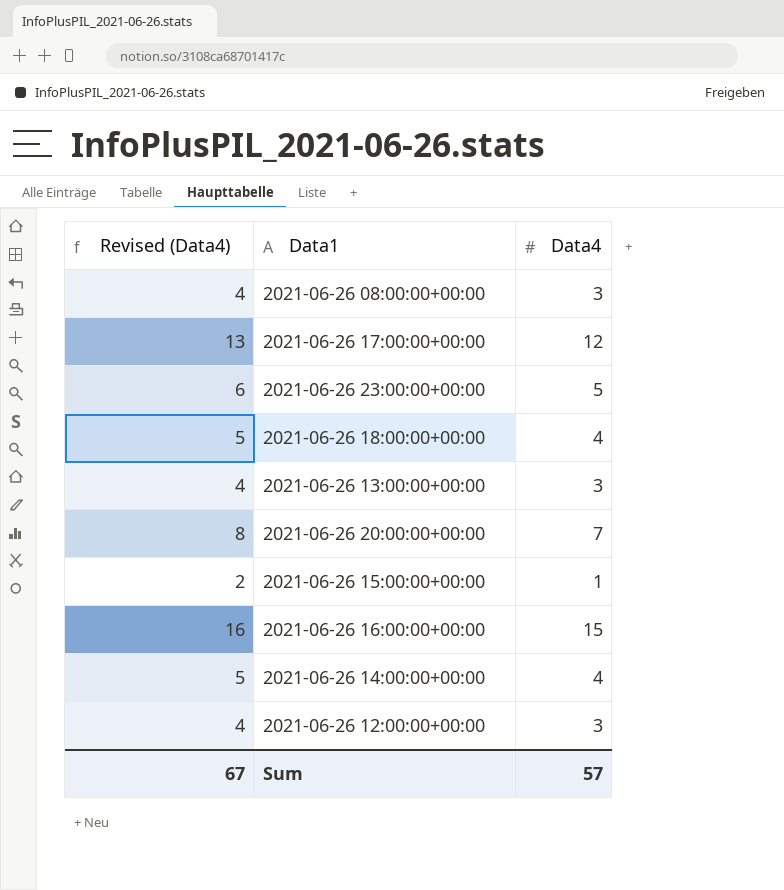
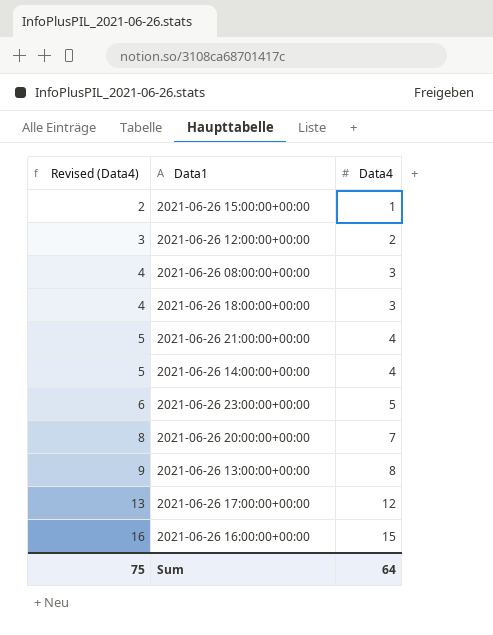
row order: none -> Revised (Data4) ascending
2021-06-26 12:00:00+00:00 | Revised (Data4): 4 -> 3
2021-06-26 12:00:00+00:00 | Data4: 3 -> 2
2021-06-26 18:00:00+00:00 | Revised (Data4): 5 -> 4
2021-06-26 18:00:00+00:00 | Data4: 4 -> 3
row 2021-06-26 21:00:00+00:00: none -> 5 | 4
2021-06-26 13:00:00+00:00 | Revised (Data4): 4 -> 9
2021-06-26 13:00:00+00:00 | Data4: 3 -> 8
Sum | Revised (Data4): 67 -> 75
Sum | Data4: 57 -> 64

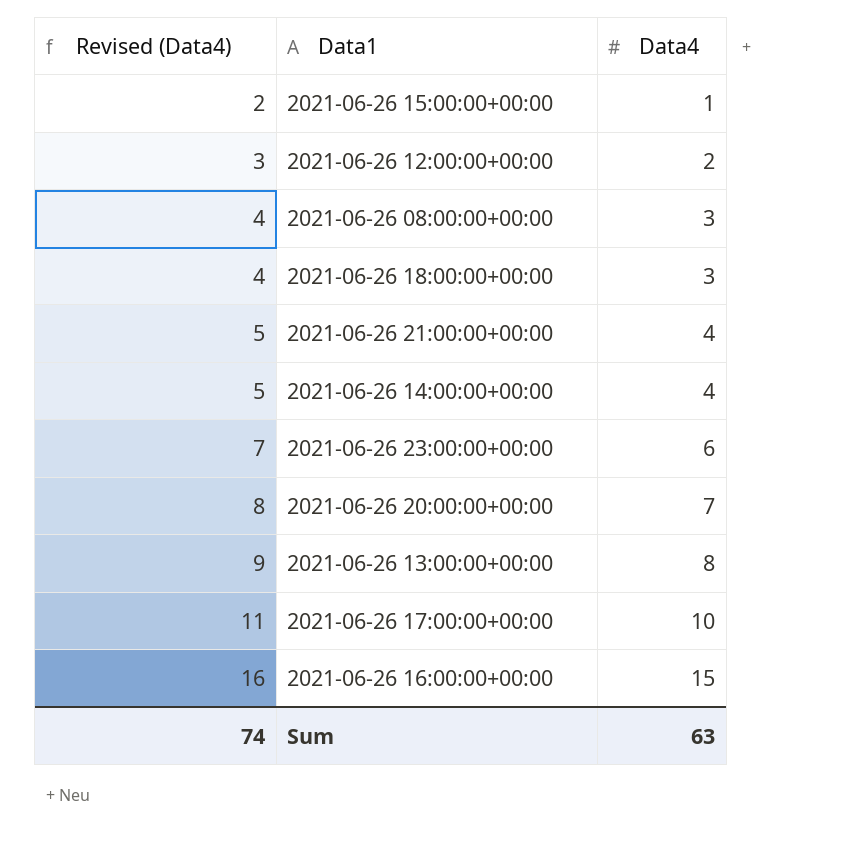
2021-06-26 23:00:00+00:00 | Revised (Data4): 6 -> 7
2021-06-26 23:00:00+00:00 | Data4: 5 -> 6
2021-06-26 17:00:00+00:00 | Revised (Data4): 13 -> 11
2021-06-26 17:00:00+00:00 | Data4: 12 -> 10
Sum | Revised (Data4): 75 -> 74
Sum | Data4: 64 -> 63

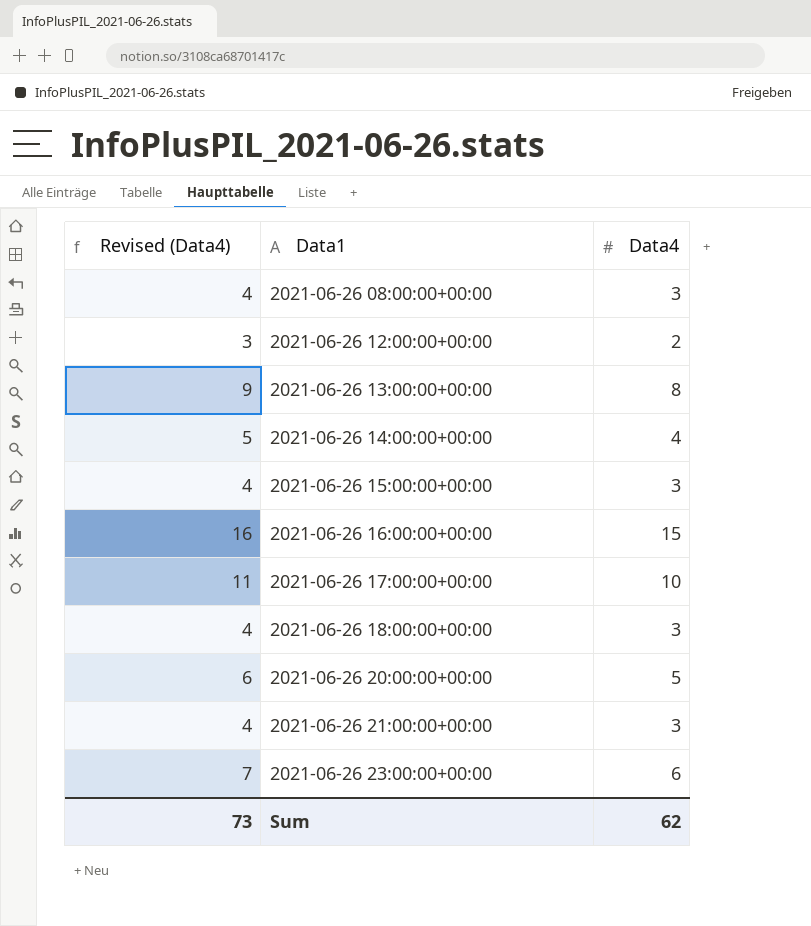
row order: Revised (Data4) ascending -> Data1 ascending
2021-06-26 15:00:00+00:00 | Revised (Data4): 2 -> 4
2021-06-26 15:00:00+00:00 | Data4: 1 -> 3
2021-06-26 20:00:00+00:00 | Revised (Data4): 8 -> 6
2021-06-26 20:00:00+00:00 | Data4: 7 -> 5
2021-06-26 21:00:00+00:00 | Revised (Data4): 5 -> 4
2021-06-26 21:00:00+00:00 | Data4: 4 -> 3
Sum | Revised (Data4): 74 -> 73
Sum | Data4: 63 -> 62

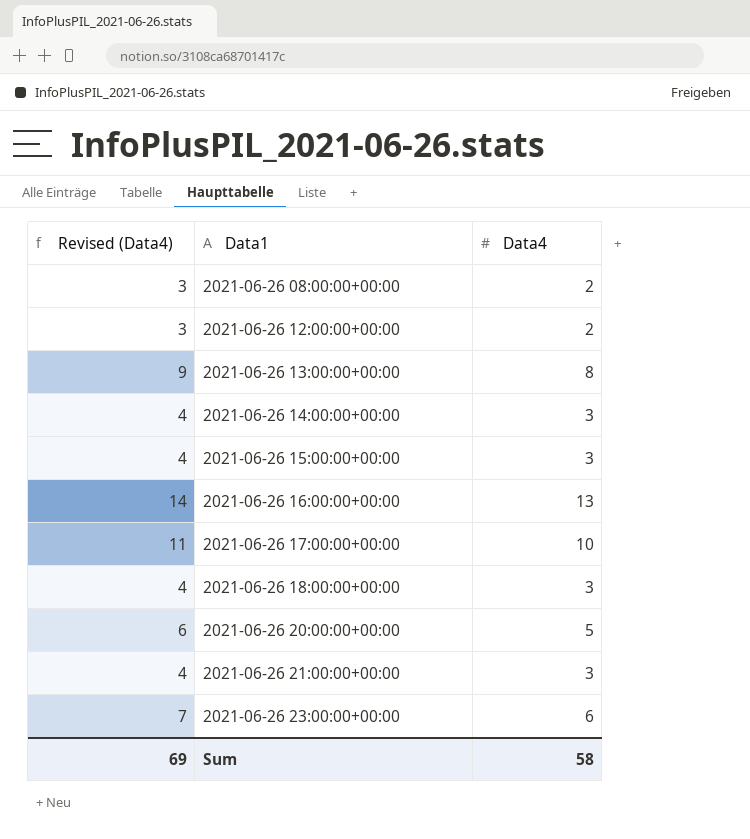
2021-06-26 08:00:00+00:00 | Revised (Data4): 4 -> 3
2021-06-26 08:00:00+00:00 | Data4: 3 -> 2
2021-06-26 14:00:00+00:00 | Revised (Data4): 5 -> 4
2021-06-26 14:00:00+00:00 | Data4: 4 -> 3
2021-06-26 16:00:00+00:00 | Revised (Data4): 16 -> 14
2021-06-26 16:00:00+00:00 | Data4: 15 -> 13
Sum | Revised (Data4): 73 -> 69
Sum | Data4: 62 -> 58

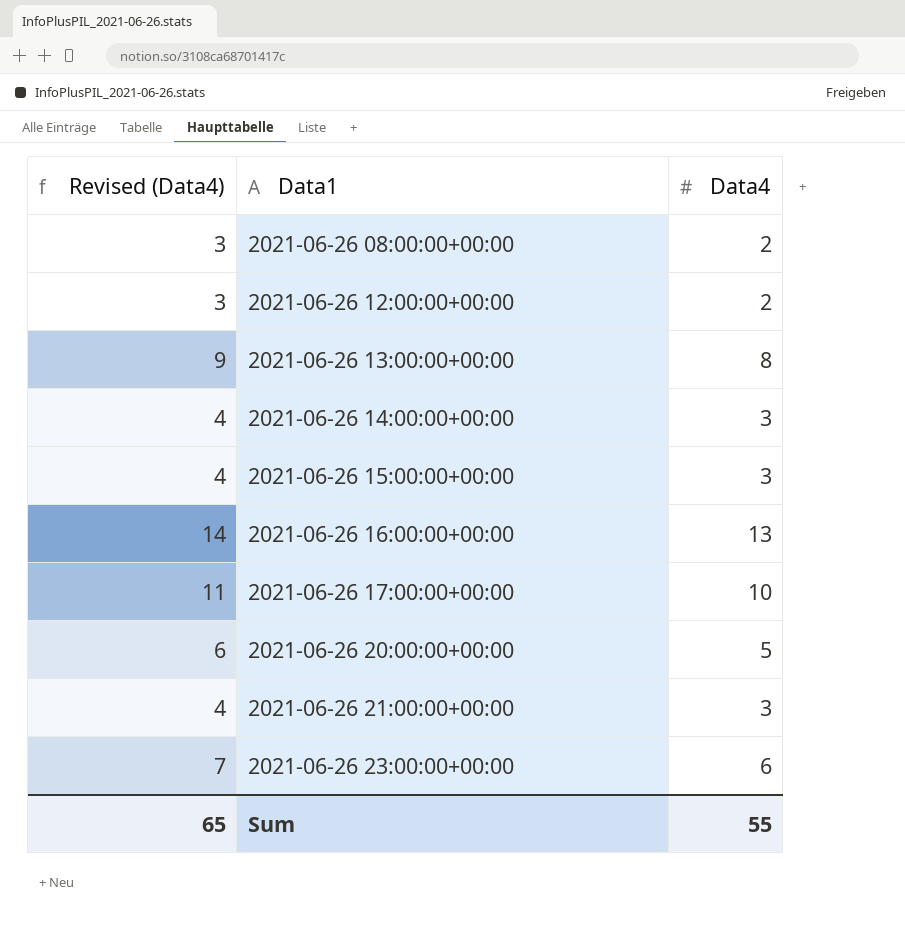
row 2021-06-26 18:00:00+00:00: 4 | 3 -> none
Sum | Revised (Data4): 69 -> 65
Sum | Data4: 58 -> 55

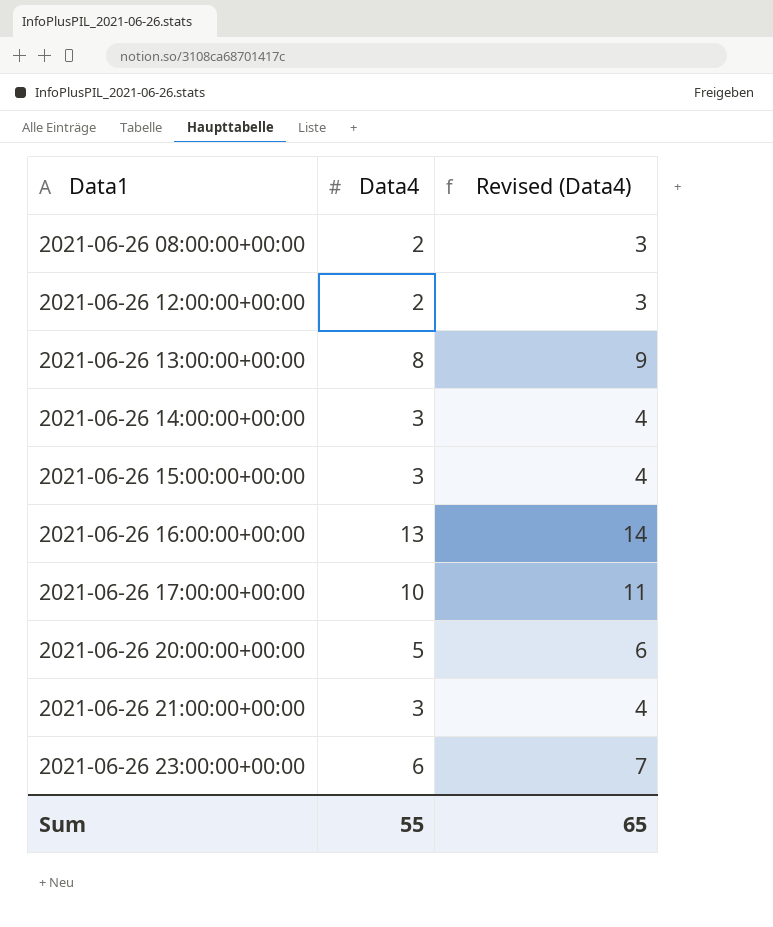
column Revised (Data4) | position: 1 -> 3

